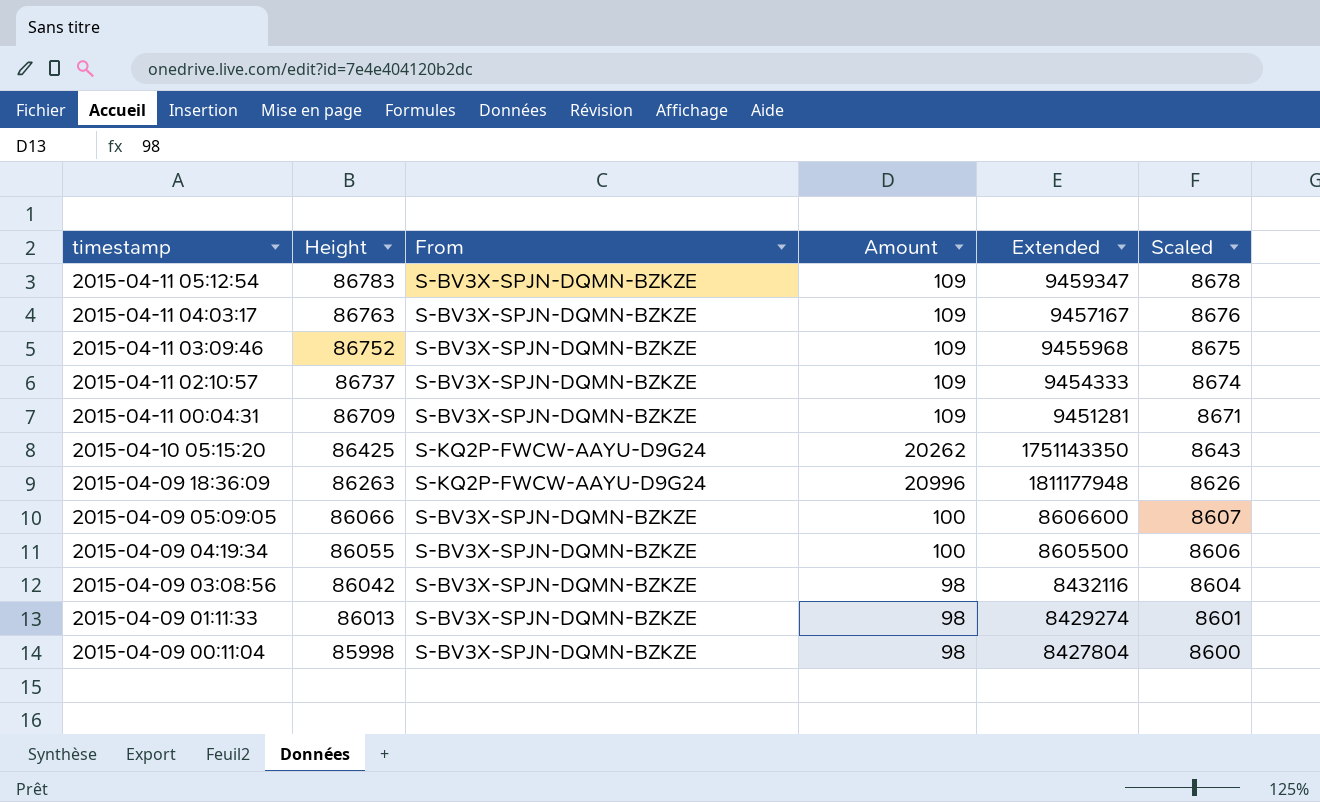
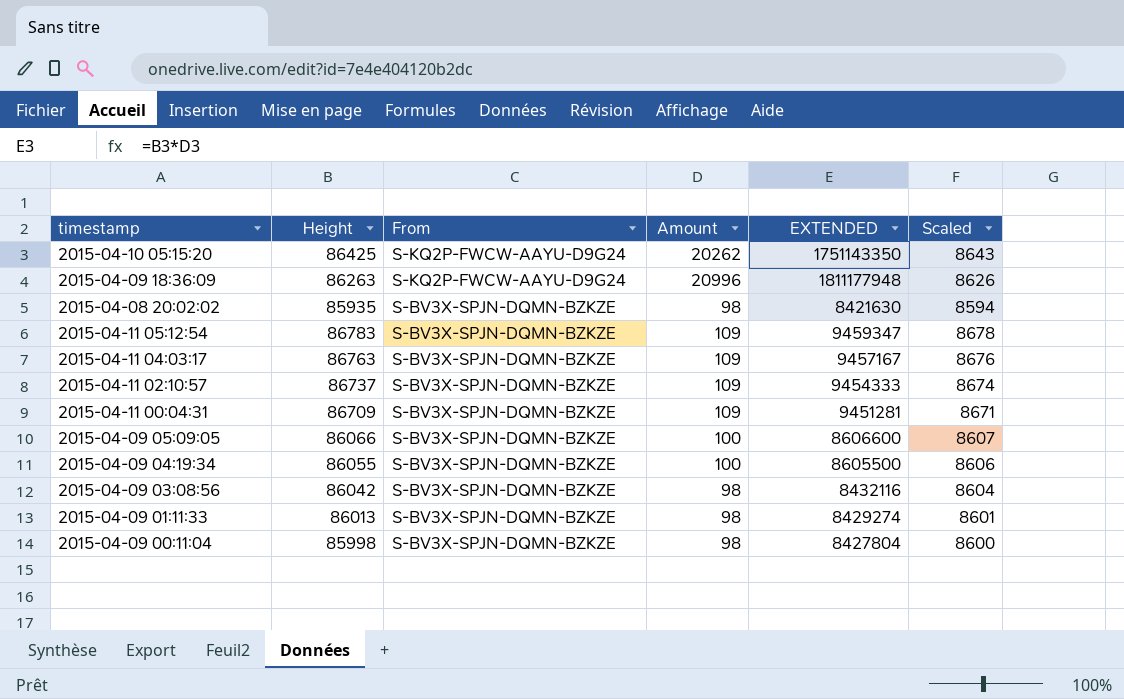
row order: timestamp descending -> From descending
column name: Extended -> EXTENDED
row 2015-04-11 03:09:46: 86752 | S-BV3X-SPJN-DQMN-BZKZE | 109 | 9455968 | 8675 -> none
row 2015-04-08 20:02:02: none -> 85935 | S-BV3X-SPJN-DQMN-BZKZE | 98 | 8421630 | 8594

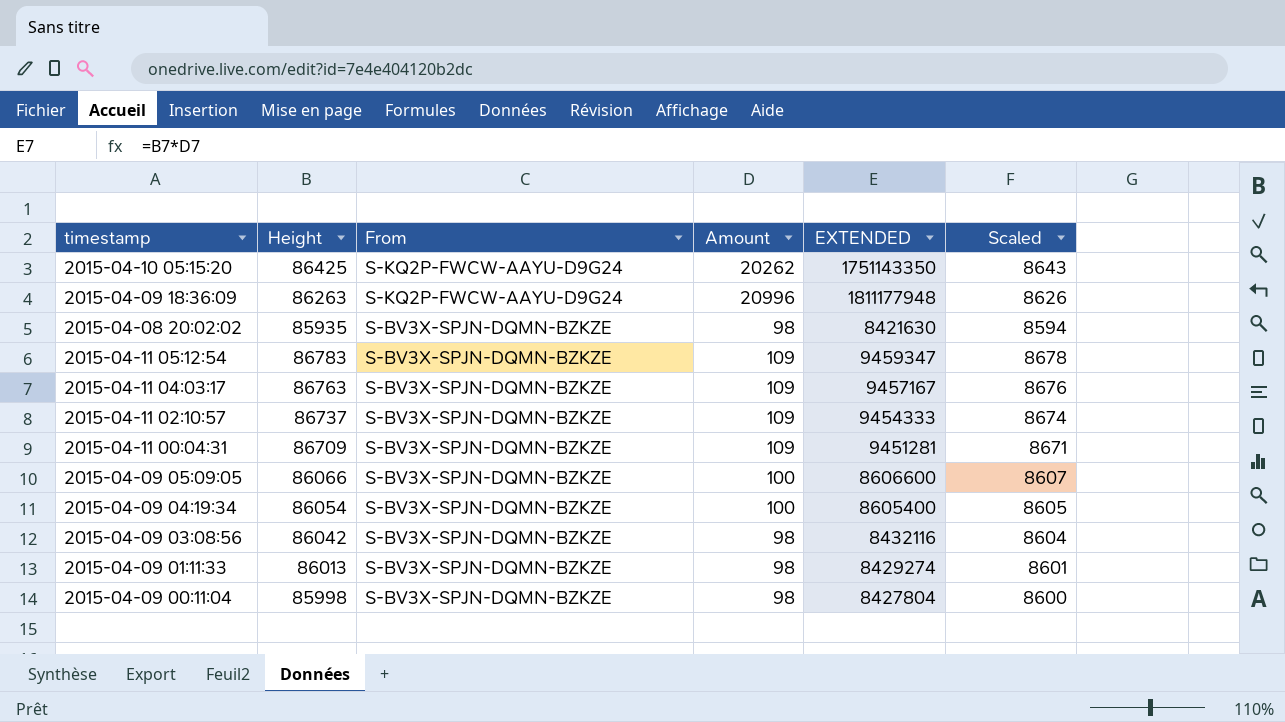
2015-04-09 04:19:34 | Height: 86055 -> 86054
2015-04-09 04:19:34 | EXTENDED: 8605500 -> 8605400
2015-04-09 04:19:34 | Scaled: 8606 -> 8605

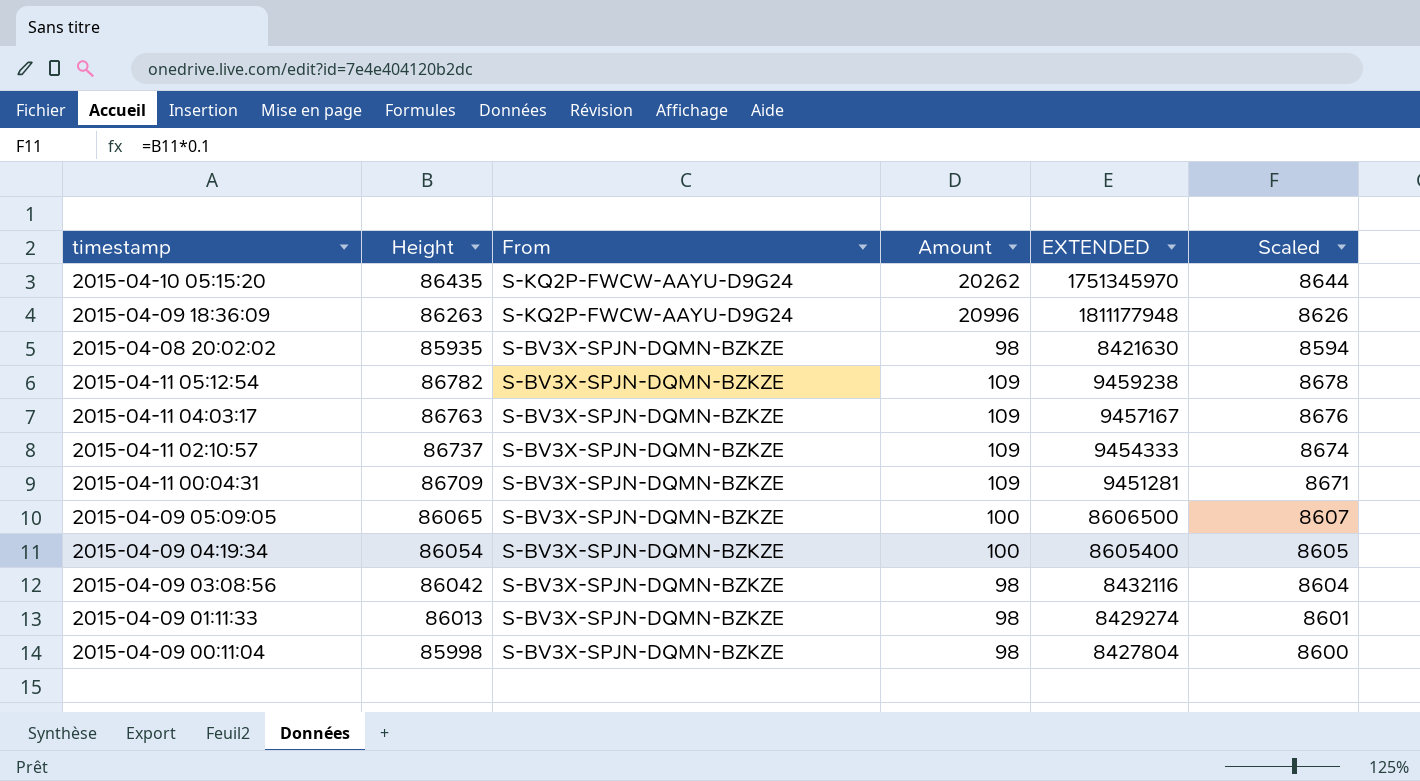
2015-04-10 05:15:20 | Height: 86425 -> 86435
2015-04-10 05:15:20 | EXTENDED: 1751143350 -> 1751345970
2015-04-10 05:15:20 | Scaled: 8643 -> 8644
2015-04-11 05:12:54 | Height: 86783 -> 86782
2015-04-11 05:12:54 | EXTENDED: 9459347 -> 9459238
2015-04-09 05:09:05 | Height: 86066 -> 86065
2015-04-09 05:09:05 | EXTENDED: 8606600 -> 8606500

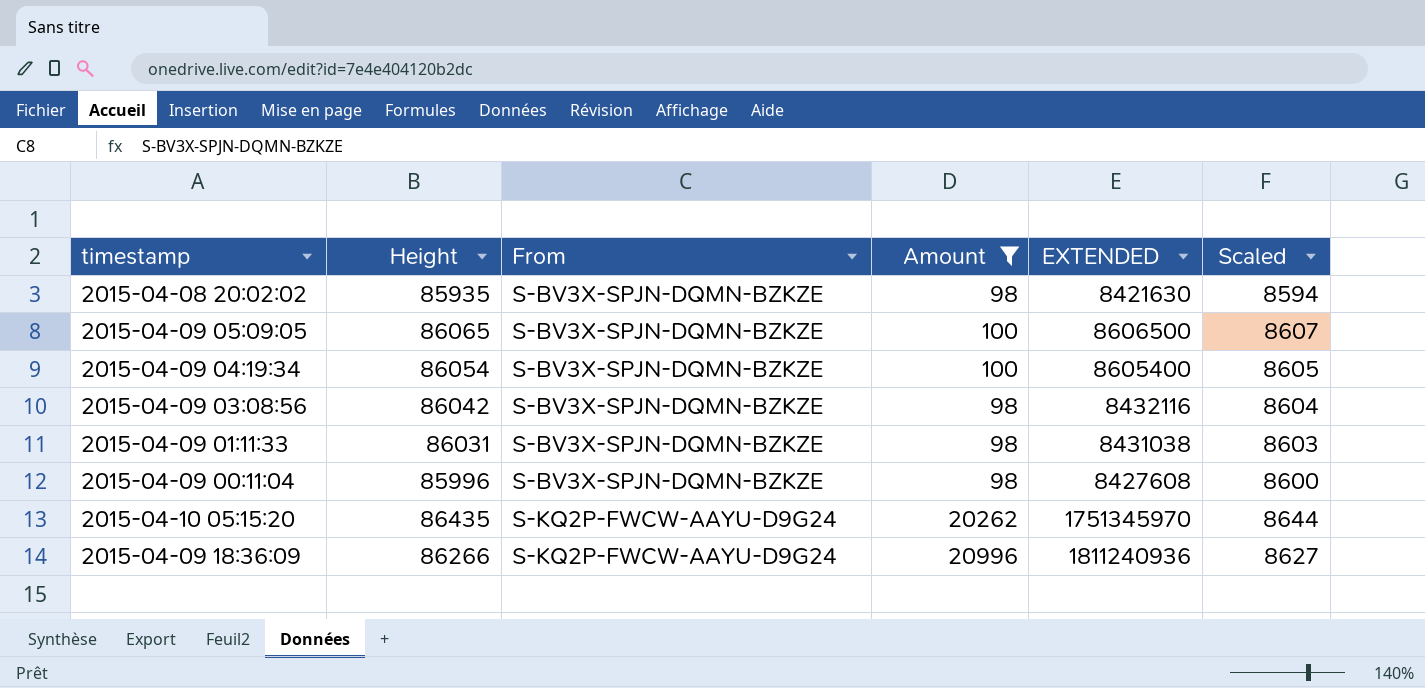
filter: none -> Amount != 109
row order: From descending -> From ascending
2015-04-09 01:11:33 | Height: 86013 -> 86031
2015-04-09 01:11:33 | EXTENDED: 8429274 -> 8431038
2015-04-09 01:11:33 | Scaled: 8601 -> 8603
2015-04-09 00:11:04 | Height: 85998 -> 85996
2015-04-09 00:11:04 | EXTENDED: 8427804 -> 8427608
2015-04-09 18:36:09 | Height: 86263 -> 86266
2015-04-09 18:36:09 | EXTENDED: 1811177948 -> 1811240936
2015-04-09 18:36:09 | Scaled: 8626 -> 8627

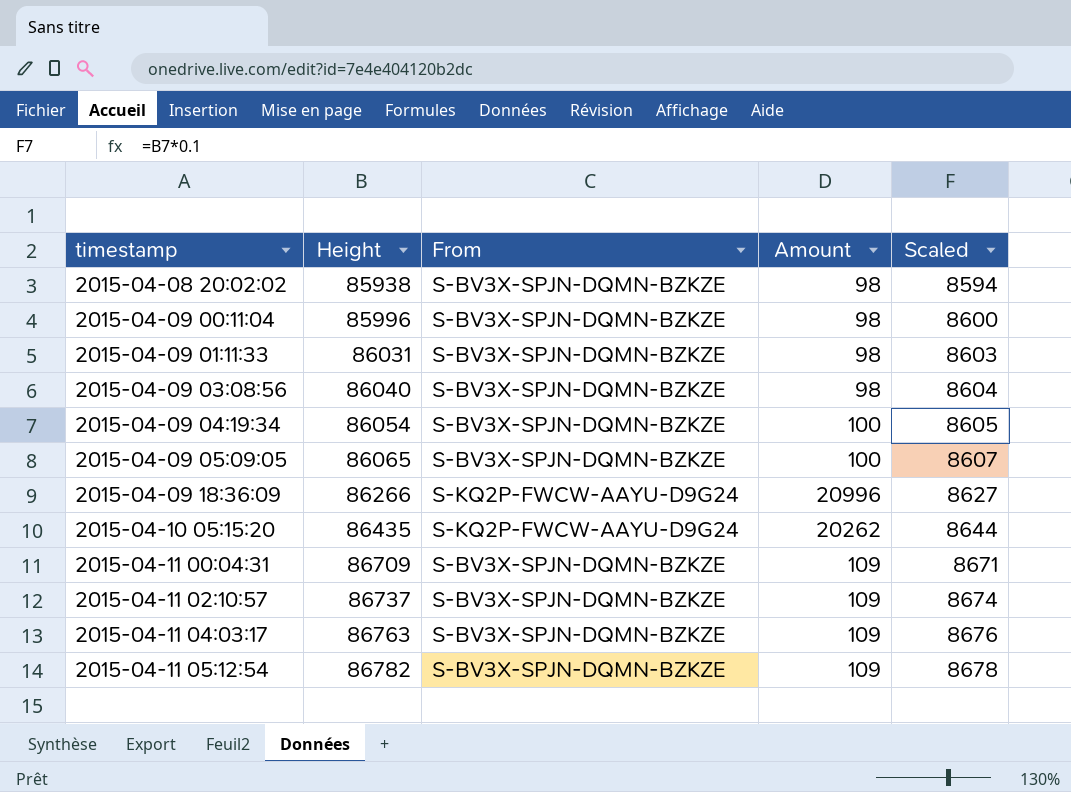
filter: Amount != 109 -> none
row order: From ascending -> timestamp ascending
column EXTENDED | formula: [Height] * [Amount] -> none
2015-04-08 20:02:02 | Height: 85935 -> 85938
2015-04-09 03:08:56 | Height: 86042 -> 86040

